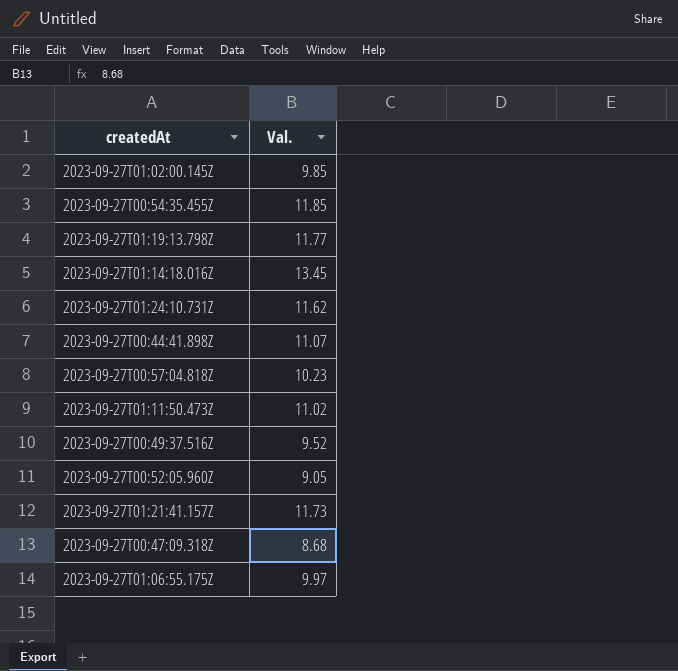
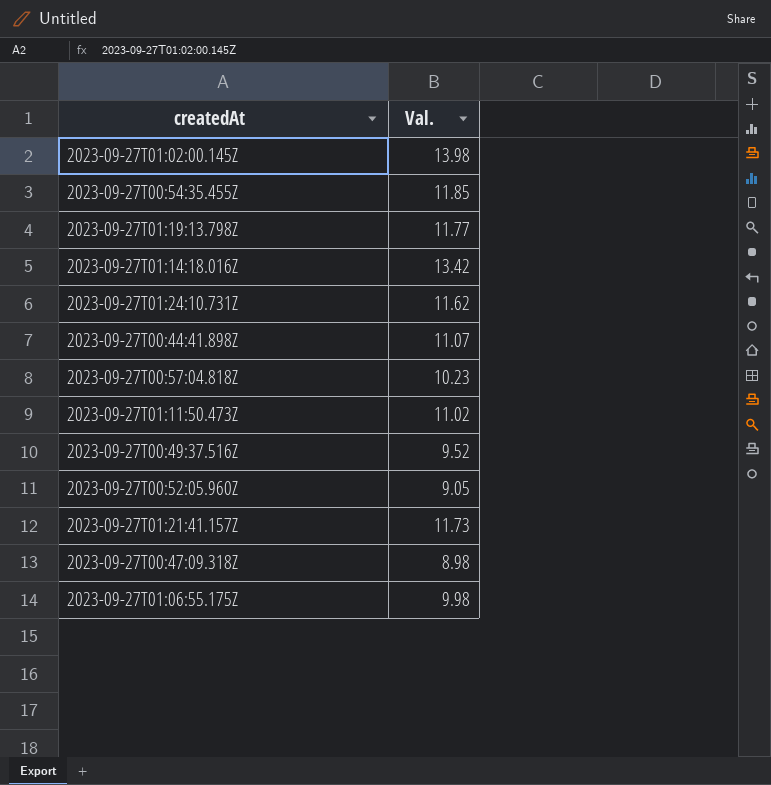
2023-09-27T01:02:00.145Z | Val.: 9.85 -> 13.98
2023-09-27T01:14:18.016Z | Val.: 13.45 -> 13.42
2023-09-27T00:47:09.318Z | Val.: 8.68 -> 8.98
2023-09-27T01:06:55.175Z | Val.: 9.97 -> 9.98

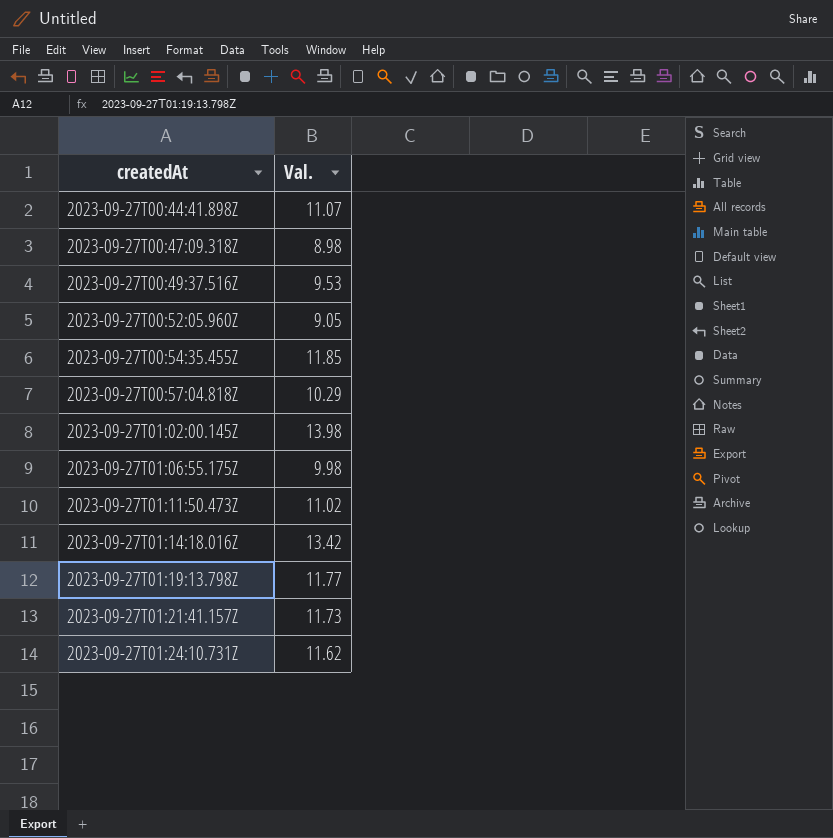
row order: none -> createdAt ascending
2023-09-27T00:49:37.516Z | Val.: 9.52 -> 9.53
2023-09-27T00:57:04.818Z | Val.: 10.23 -> 10.29

